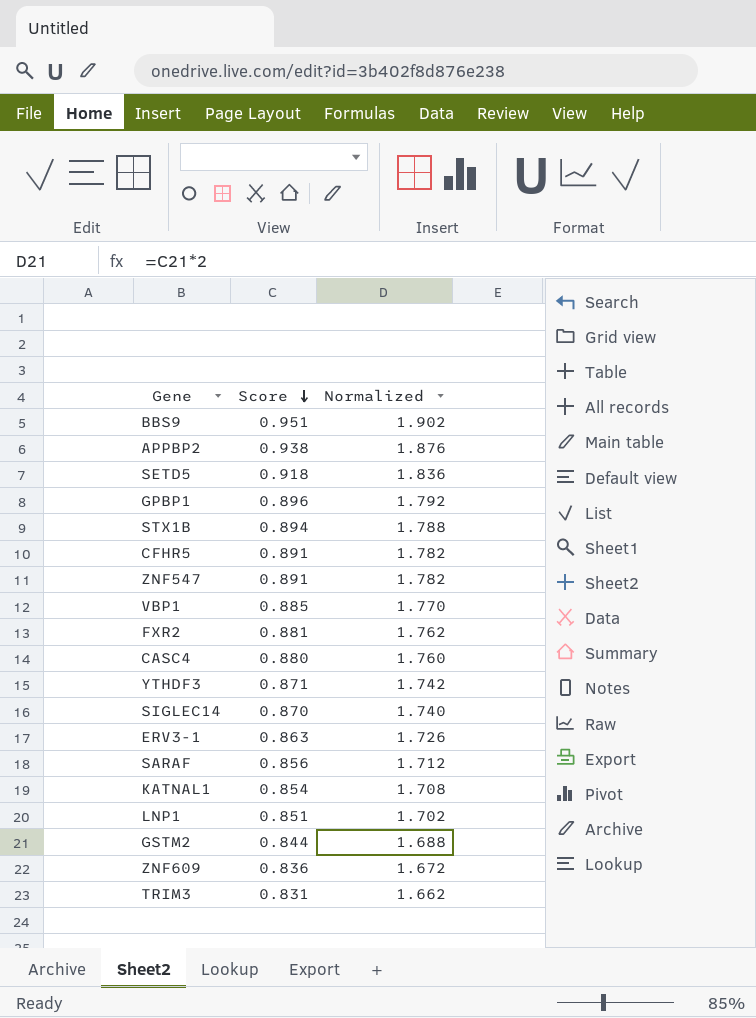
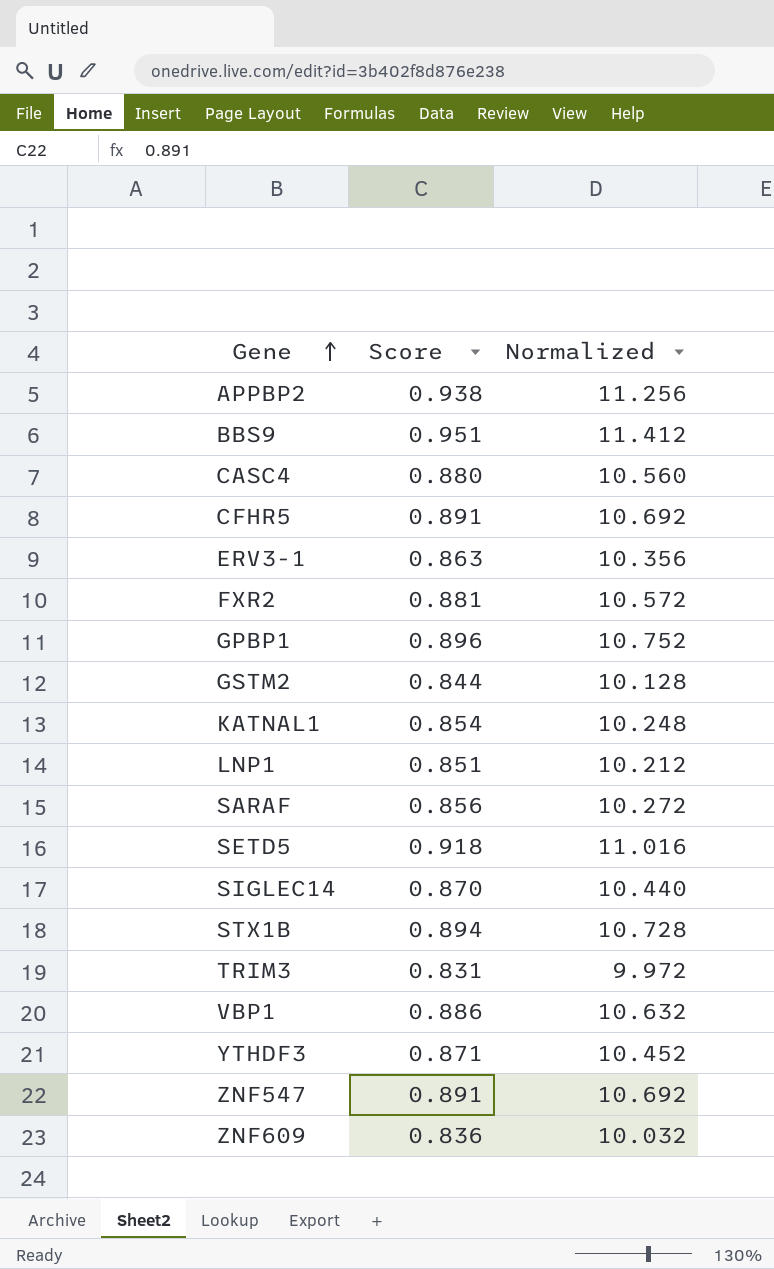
row order: Score descending -> Gene ascending
column Normalized | formula: [Score] * 2 -> [Score] * 12
VBP1 | Score: 0.885 -> 0.886

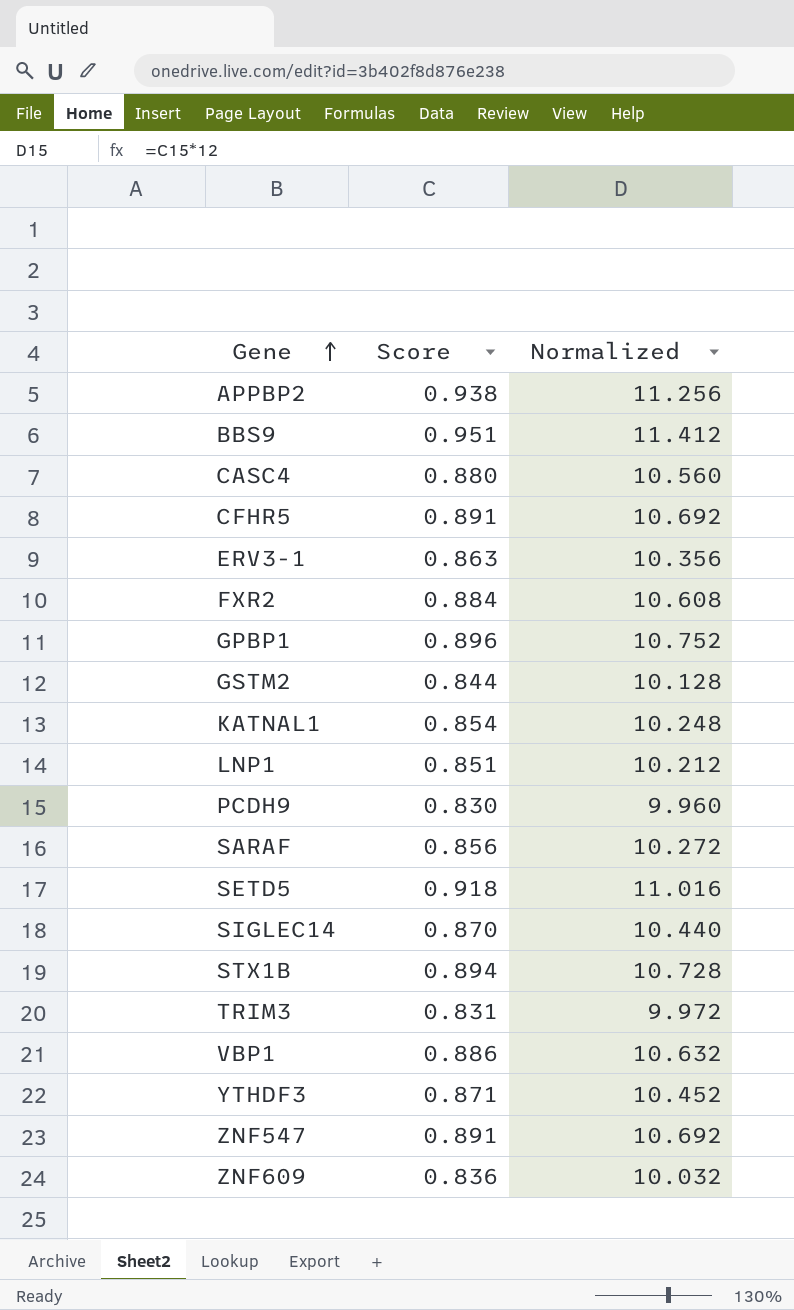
FXR2 | Score: 0.881 -> 0.884
FXR2 | Normalized: 10.572 -> 10.608
row PCDH9: none -> 0.830 | 9.960

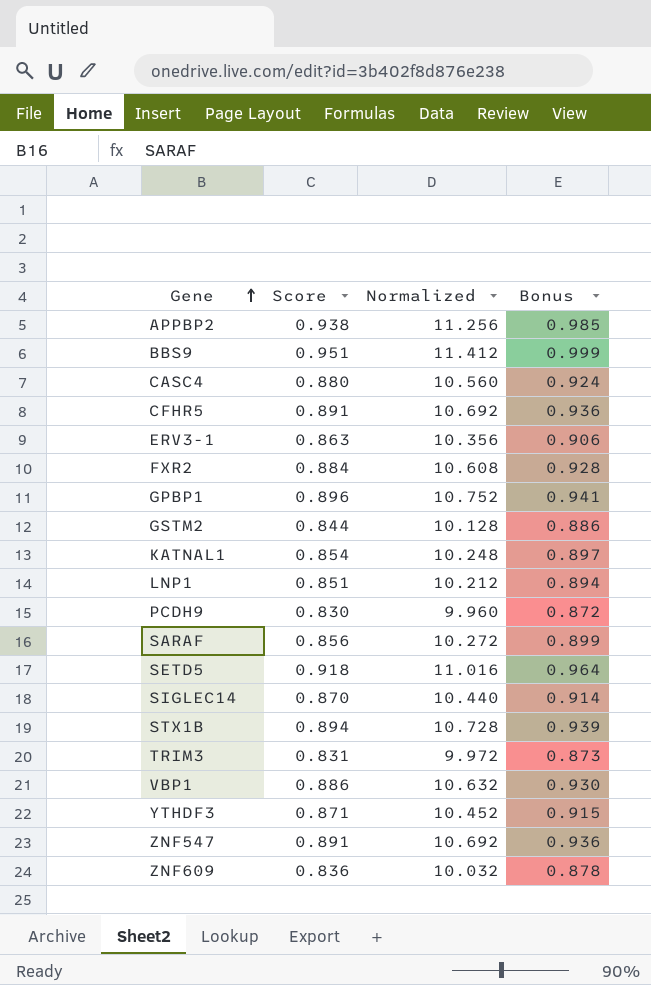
column Bonus | formula: none -> [Score] * 1.05

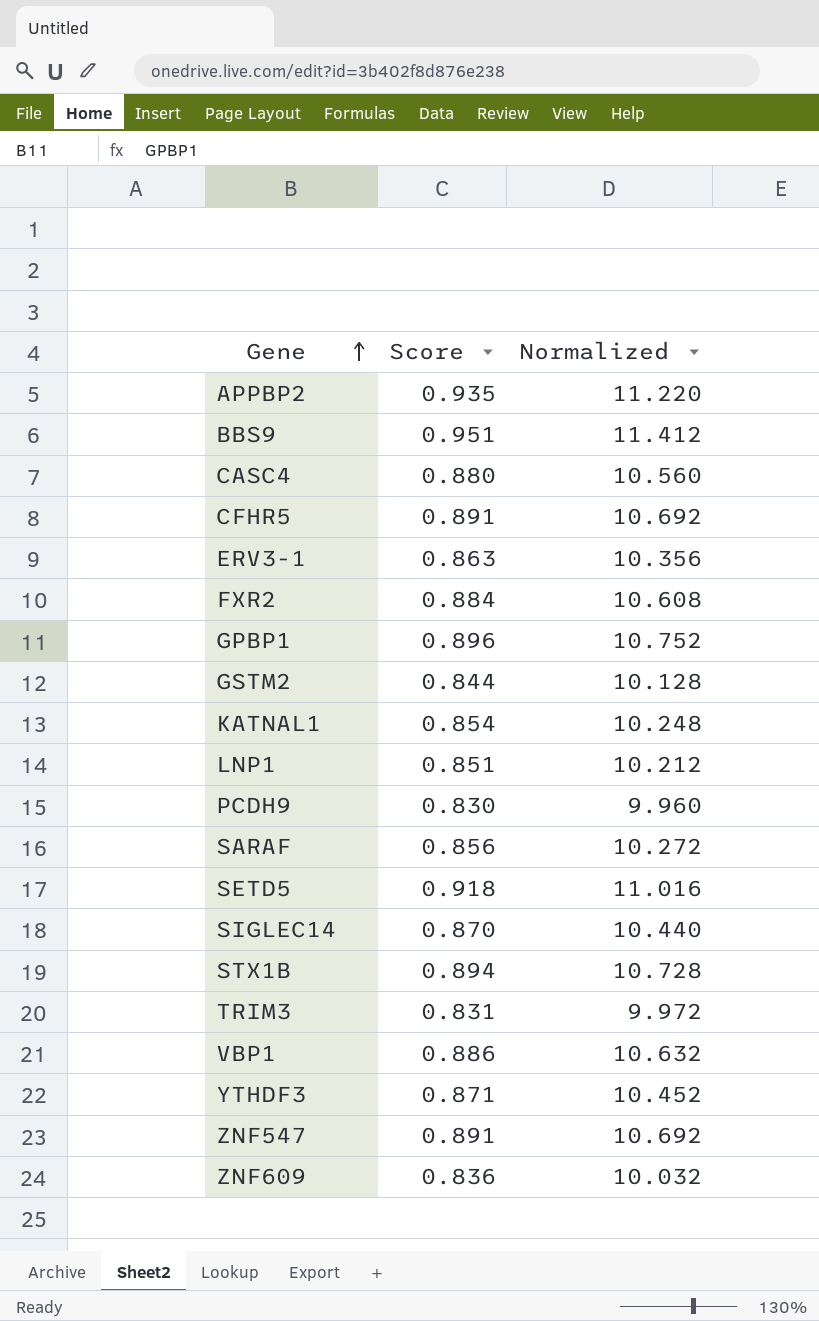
column Bonus | formula: [Score] * 1.05 -> none
APPBP2 | Score: 0.938 -> 0.935
APPBP2 | Normalized: 11.256 -> 11.220

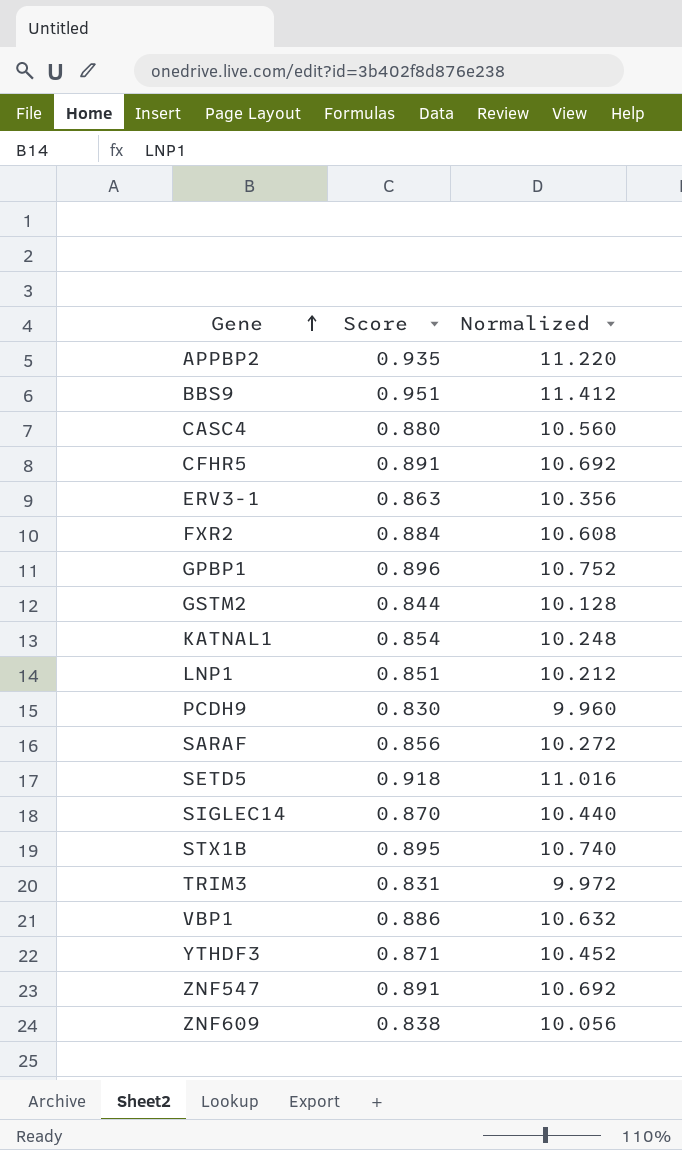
STX1B | Score: 0.894 -> 0.895
STX1B | Normalized: 10.728 -> 10.740
ZNF609 | Score: 0.836 -> 0.838
ZNF609 | Normalized: 10.032 -> 10.056

